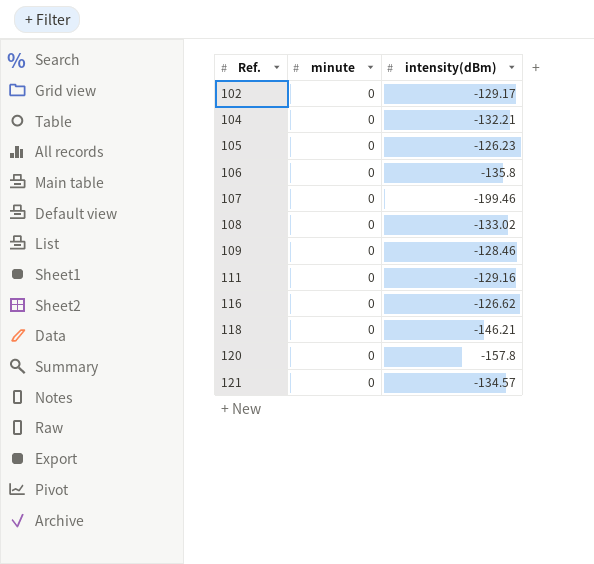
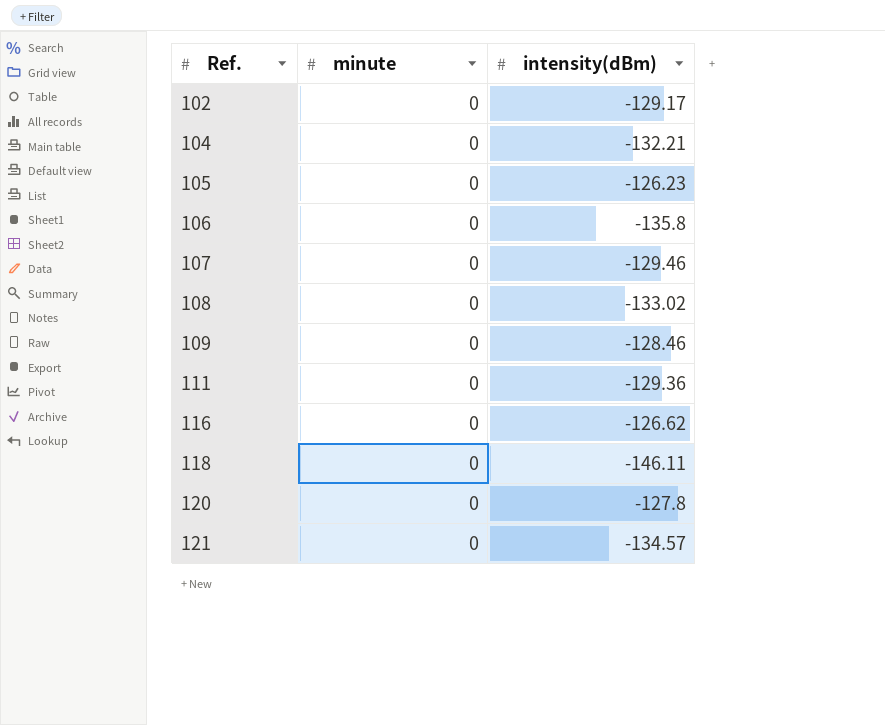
107 | intensity(dBm): -199.46 -> -129.46
111 | intensity(dBm): -129.16 -> -129.36
118 | intensity(dBm): -146.21 -> -146.11
120 | intensity(dBm): -157.8 -> -127.8

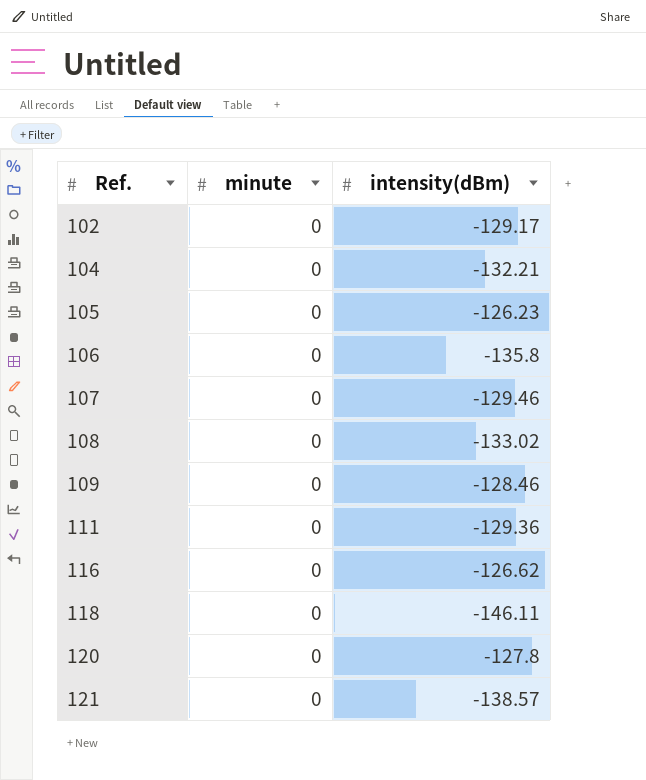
121 | intensity(dBm): -134.57 -> -138.57

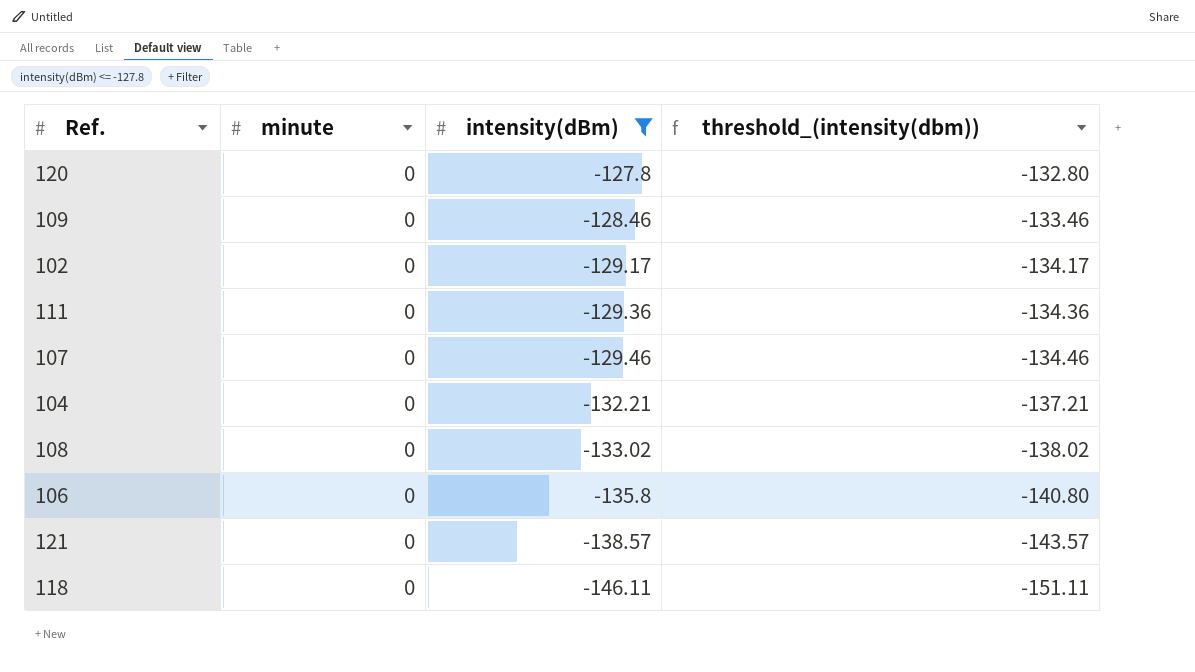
filter: none -> intensity(dBm) <= -127.8
row order: Ref. ascending -> intensity(dBm) descending
column threshold_(intensity(dbm)) | formula: none -> [intensity(dBm)] - 5

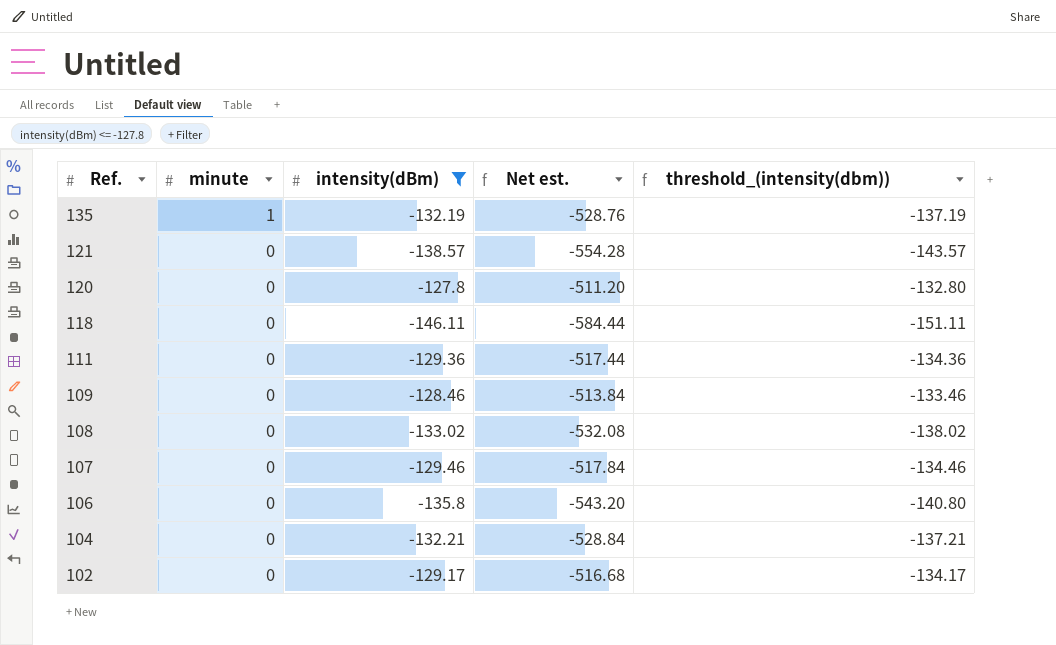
row order: intensity(dBm) descending -> Ref. descending
column Net est. | formula: none -> [intensity(dBm)] * 4
row 135: none -> 1 | -132.19 | -528.76 | -137.19

